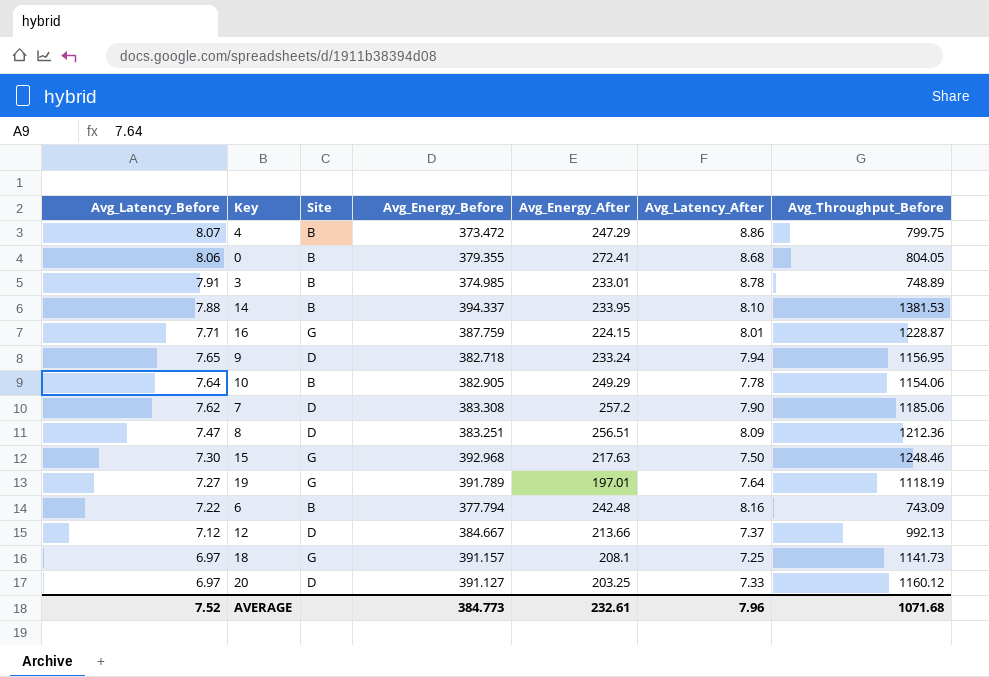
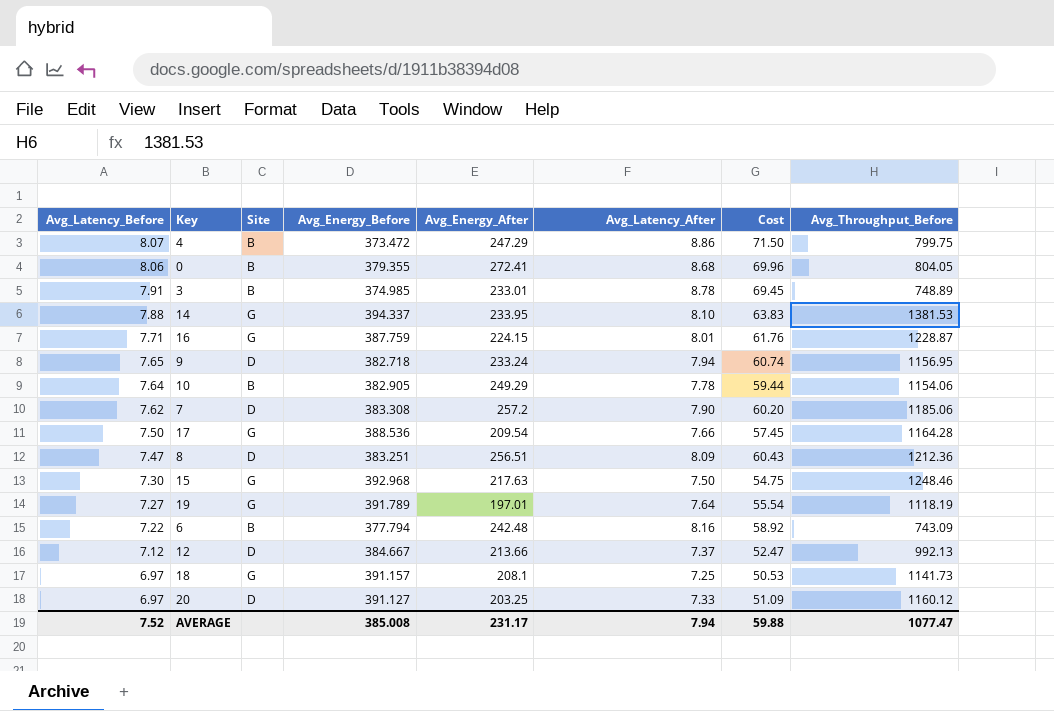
column Cost | formula: none -> [Avg_Latency_Before] * [Avg_Latency_After]
14 | Site: B -> G
row 17: none -> 7.50 | G | 388.536 | 209.54 | 7.66 | 57.45 | 1164.28
AVERAGE | Avg_Energy_Before: 384.773 -> 385.008
AVERAGE | Avg_Energy_After: 232.61 -> 231.17
AVERAGE | Avg_Latency_After: 7.96 -> 7.94
AVERAGE | Avg_Throughput_Before: 1071.68 -> 1077.47

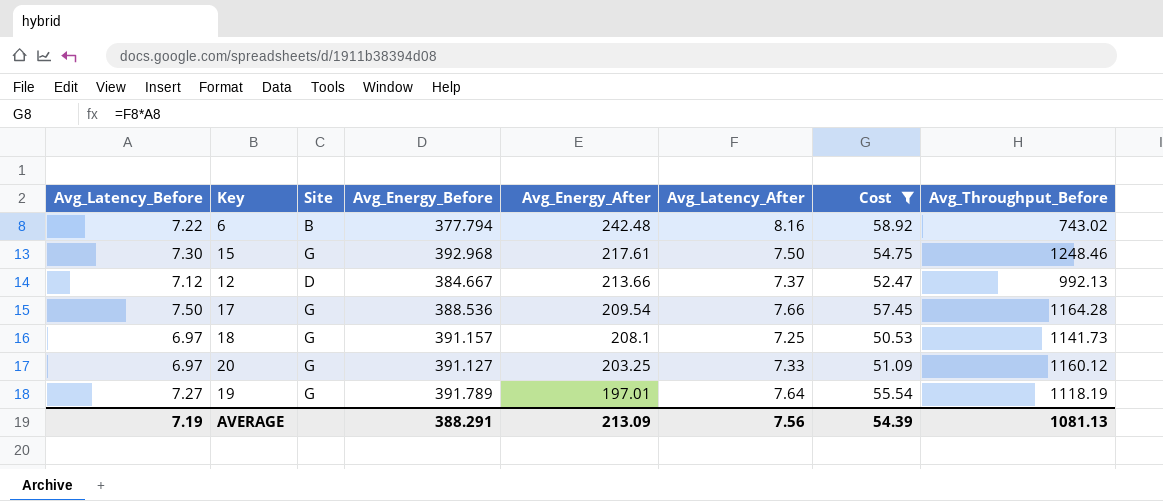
filter: none -> Cost <= 58.92
row order: Avg_Latency_Before descending -> Avg_Energy_After descending
6 | Avg_Throughput_Before: 743.09 -> 743.02
15 | Avg_Energy_After: 217.63 -> 217.61
20 | Site: D -> G
AVERAGE | Avg_Latency_Before: 7.52 -> 7.19
AVERAGE | Avg_Energy_Before: 385.008 -> 388.291
AVERAGE | Avg_Energy_After: 231.17 -> 213.09
AVERAGE | Avg_Latency_After: 7.94 -> 7.56
AVERAGE | Cost: 59.88 -> 54.39
AVERAGE | Avg_Throughput_Before: 1077.47 -> 1081.13

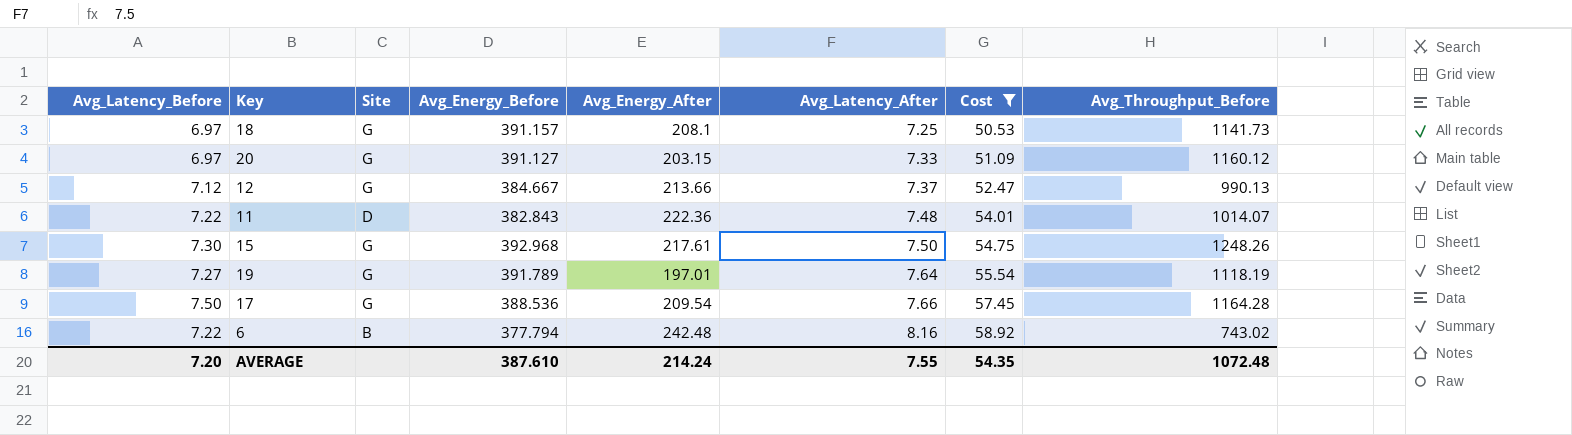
row order: Avg_Energy_After descending -> Avg_Latency_After ascending
20 | Avg_Energy_After: 203.25 -> 203.15
12 | Site: D -> G
12 | Avg_Throughput_Before: 992.13 -> 990.13
row 11: none -> 7.22 | D | 382.843 | 222.36 | 7.48 | 54.01 | 1014.07
15 | Avg_Throughput_Before: 1248.46 -> 1248.26
AVERAGE | Avg_Latency_Before: 7.19 -> 7.20
AVERAGE | Avg_Energy_Before: 388.291 -> 387.610
AVERAGE | Avg_Energy_After: 213.09 -> 214.24
AVERAGE | Avg_Latency_After: 7.56 -> 7.55
AVERAGE | Cost: 54.39 -> 54.35
AVERAGE | Avg_Throughput_Before: 1081.13 -> 1072.48

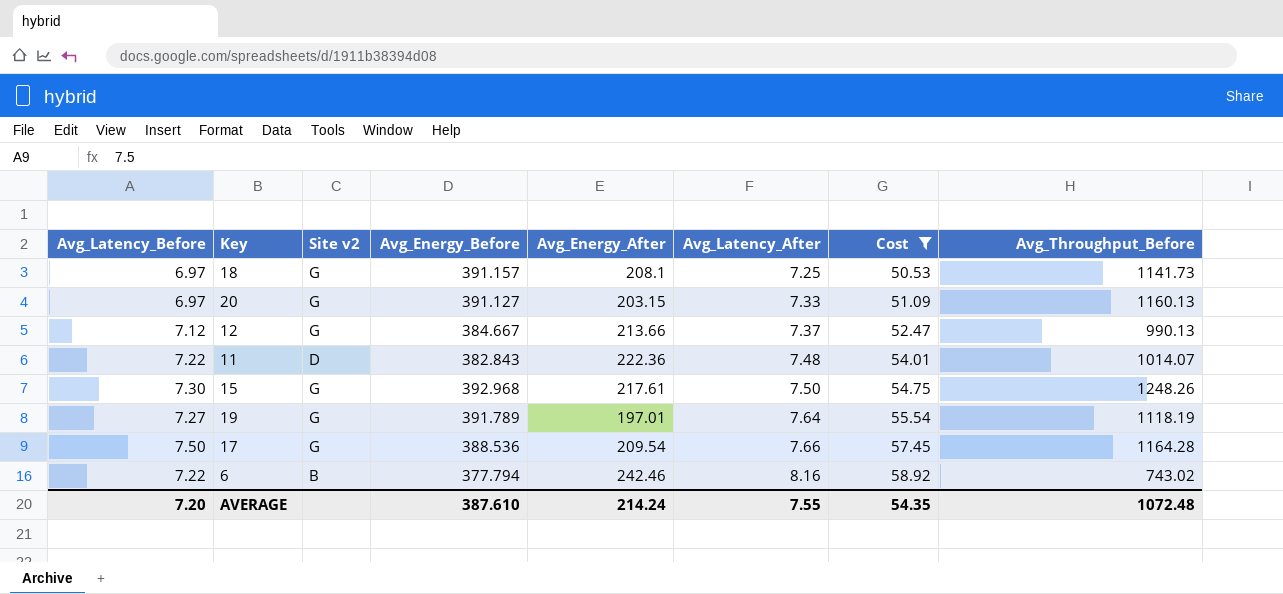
column name: Site -> Site v2
20 | Avg_Throughput_Before: 1160.12 -> 1160.13
6 | Avg_Energy_After: 242.48 -> 242.46

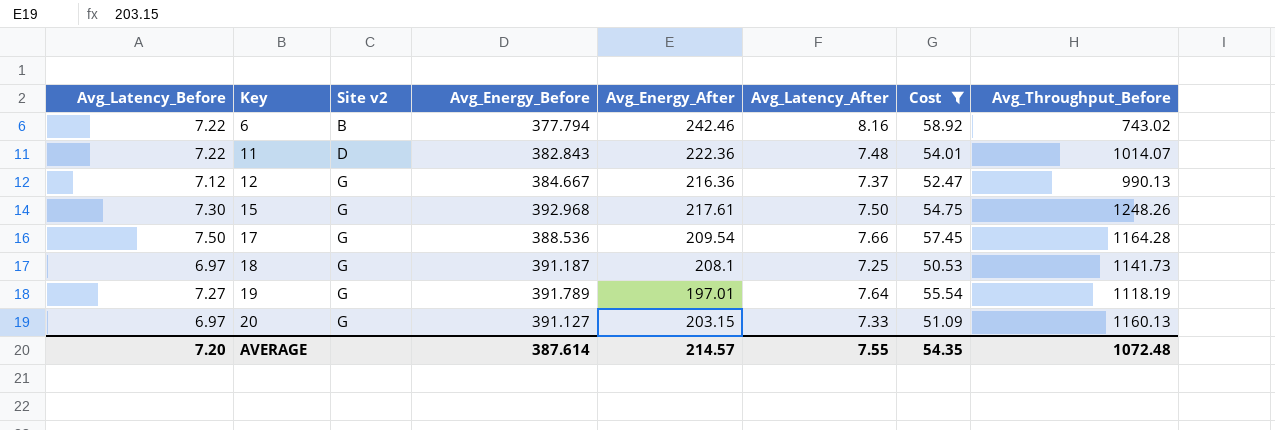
row order: Avg_Latency_After ascending -> Key ascending
12 | Avg_Energy_After: 213.66 -> 216.36
18 | Avg_Energy_Before: 391.157 -> 391.187
AVERAGE | Avg_Energy_Before: 387.610 -> 387.614
AVERAGE | Avg_Energy_After: 214.24 -> 214.57

